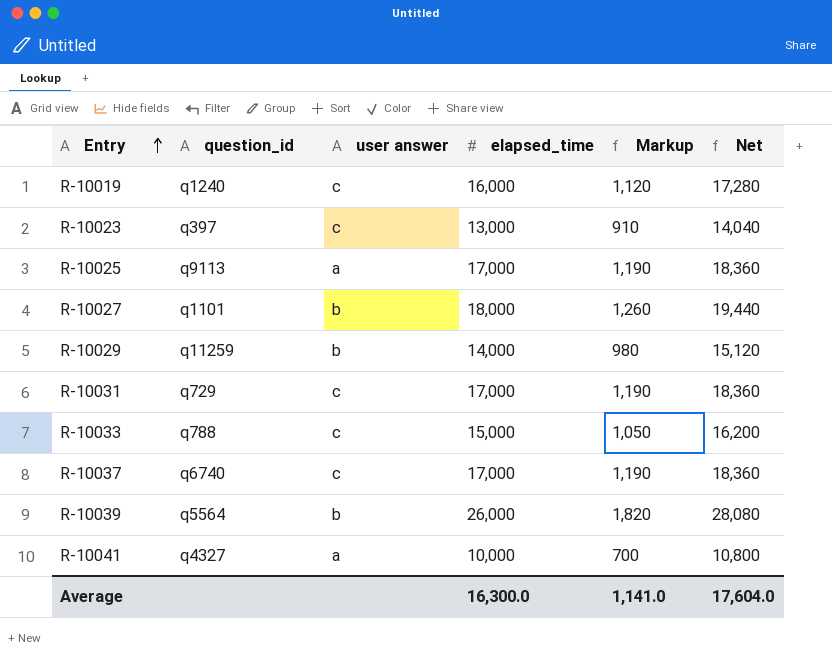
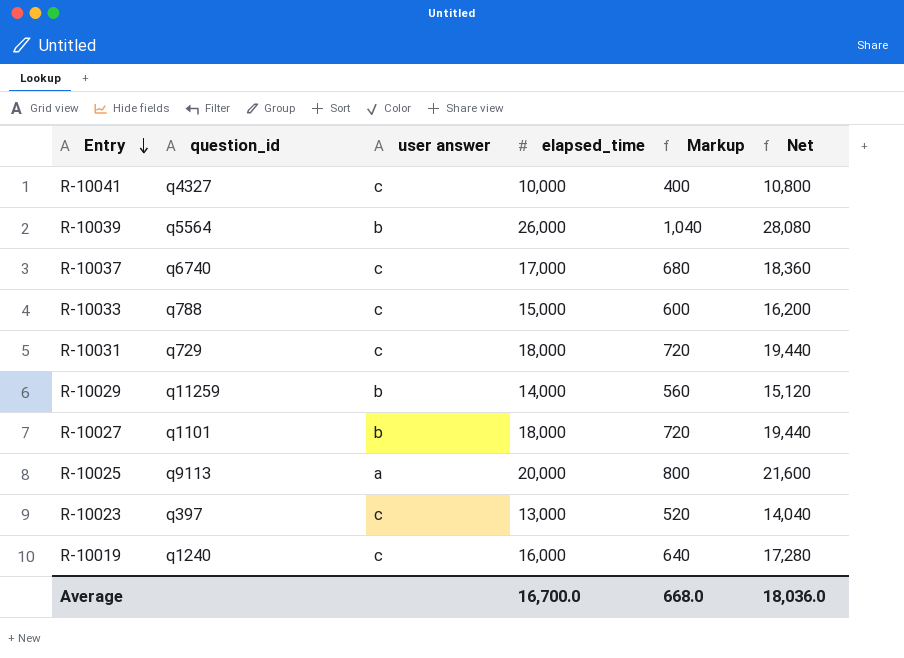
row order: Entry ascending -> Entry descending
column Markup | formula: [elapsed_time] * 0.07 -> [elapsed_time] * 0.04
R-10041 | user answer: a -> c
R-10031 | elapsed_time: 17,000 -> 18,000
R-10031 | Net: 18,360 -> 19,440
R-10025 | elapsed_time: 17,000 -> 20,000
R-10025 | Net: 18,360 -> 21,600
Average | elapsed_time: 16,300.0 -> 16,700.0
Average | Markup: 1,141.0 -> 668.0
Average | Net: 17,604.0 -> 18,036.0

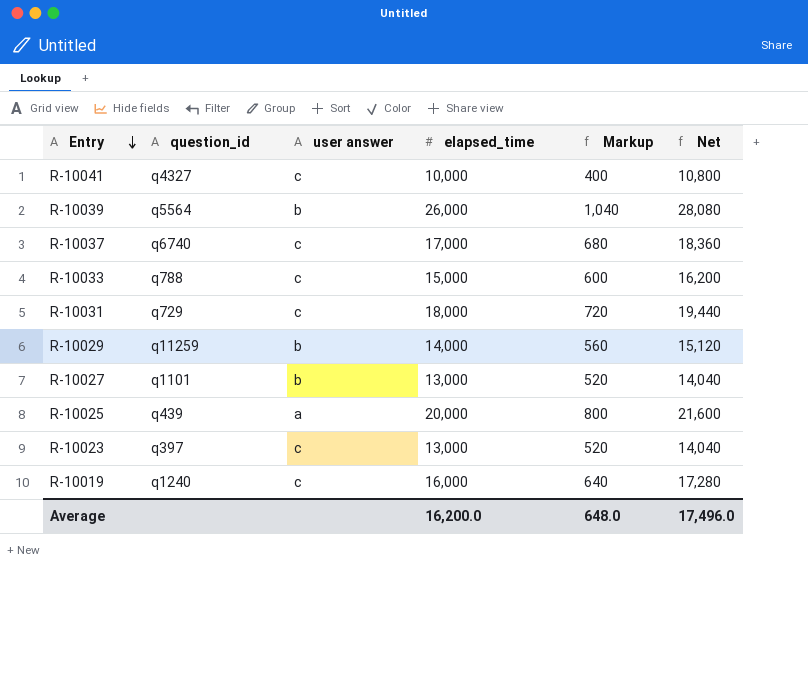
R-10027 | elapsed_time: 18,000 -> 13,000
R-10027 | Markup: 720 -> 520
R-10027 | Net: 19,440 -> 14,040
R-10025 | question_id: q9113 -> q439
Average | elapsed_time: 16,700.0 -> 16,200.0
Average | Markup: 668.0 -> 648.0
Average | Net: 18,036.0 -> 17,496.0

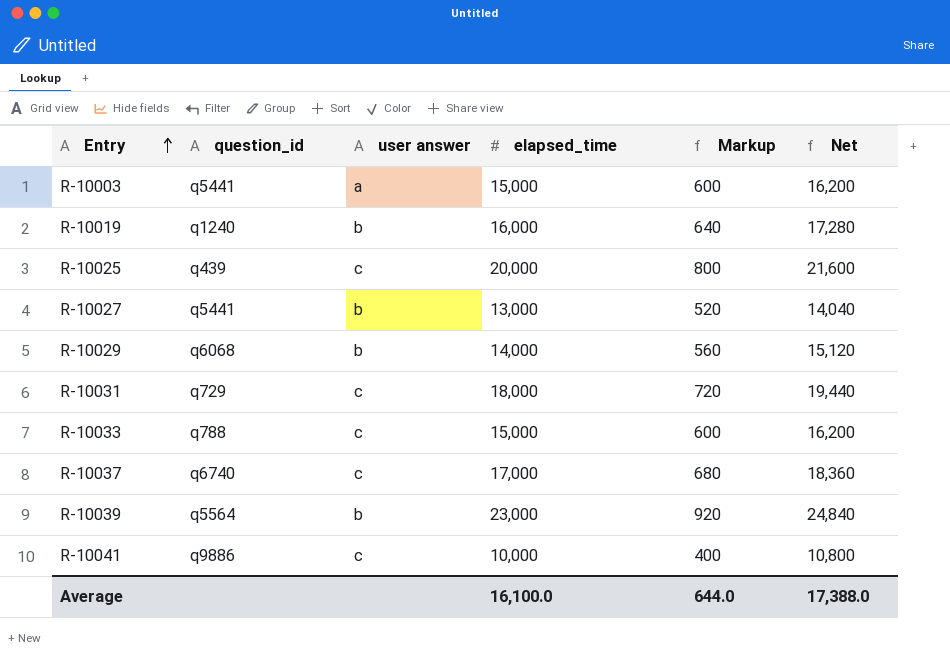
row order: Entry descending -> Entry ascending
row R-10023: q397 | c | 13,000 | 520 | 14,040 -> none
row R-10003: none -> q5441 | a | 15,000 | 600 | 16,200
R-10019 | user answer: c -> b
R-10025 | user answer: a -> c
R-10027 | question_id: q1101 -> q5441
R-10029 | question_id: q11259 -> q6068
R-10039 | elapsed_time: 26,000 -> 23,000
R-10039 | Markup: 1,040 -> 920
R-10039 | Net: 28,080 -> 24,840
R-10041 | question_id: q4327 -> q9886
Average | elapsed_time: 16,200.0 -> 16,100.0
Average | Markup: 648.0 -> 644.0
Average | Net: 17,496.0 -> 17,388.0

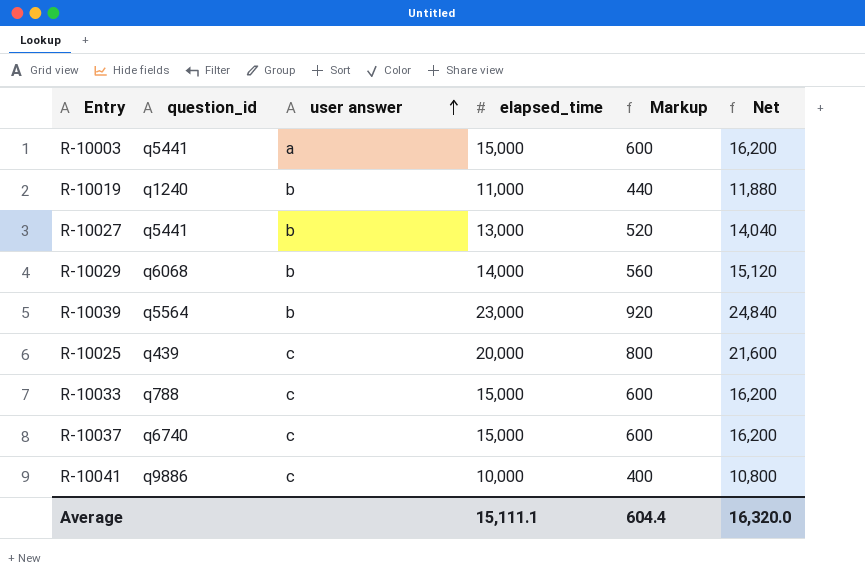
row order: Entry ascending -> user answer ascending
row R-10031: q729 | c | 18,000 | 720 | 19,440 -> none
R-10019 | elapsed_time: 16,000 -> 11,000
R-10019 | Markup: 640 -> 440
R-10019 | Net: 17,280 -> 11,880
R-10037 | elapsed_time: 17,000 -> 15,000
R-10037 | Markup: 680 -> 600
R-10037 | Net: 18,360 -> 16,200
Average | elapsed_time: 16,100.0 -> 15,111.1
Average | Markup: 644.0 -> 604.4
Average | Net: 17,388.0 -> 16,320.0

